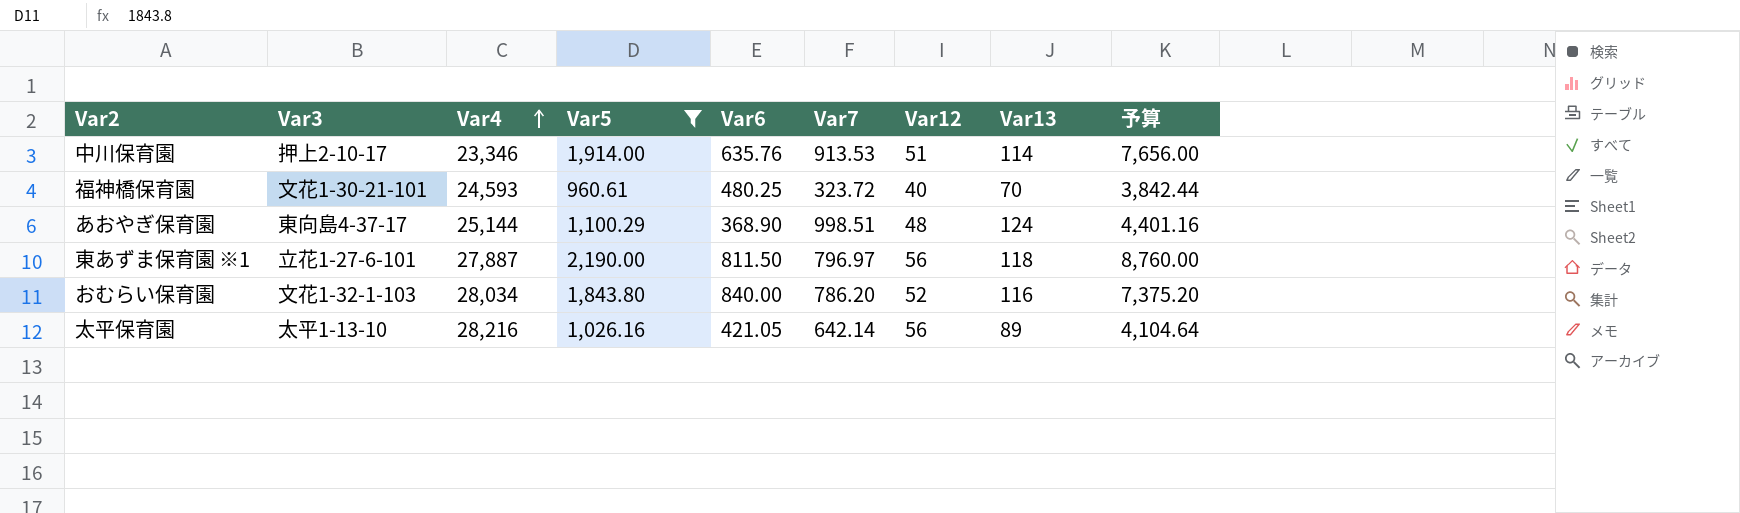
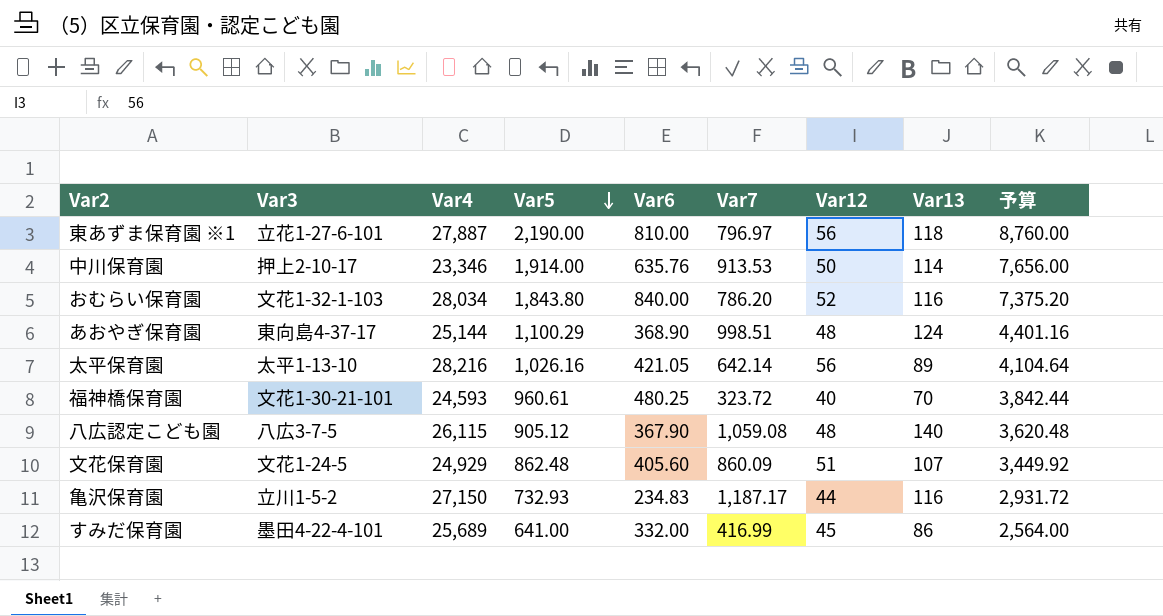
filter: Var5 >= 960.61 -> none
row order: Var4 ascending -> Var5 descending
東あずま保育園 ※1 | Var6: 811.50 -> 810.00
中川保育園 | Var12: 51 -> 50

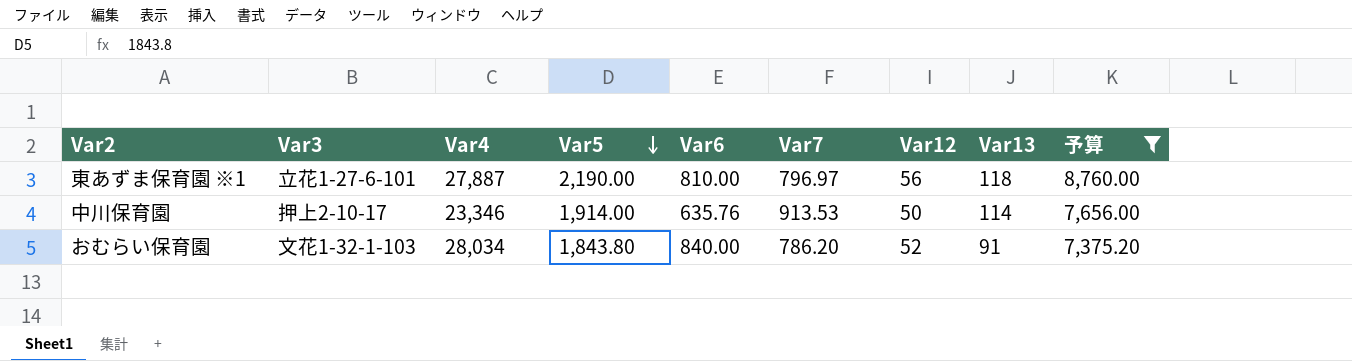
filter: none -> 予算 >= 7,375.20
おむらい保育園 | Var13: 116 -> 91

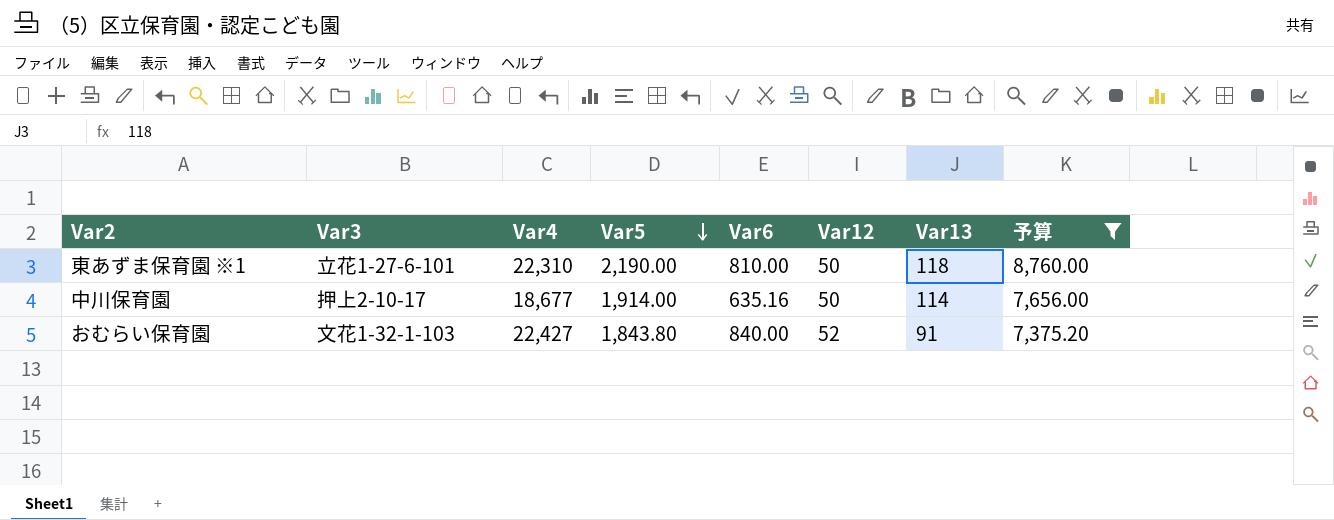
column Var7 | position: 6 -> none
東あずま保育園 ※1 | Var4: 27,887 -> 22,310
東あずま保育園 ※1 | Var12: 56 -> 50
中川保育園 | Var4: 23,346 -> 18,677
中川保育園 | Var6: 635.76 -> 635.16
おむらい保育園 | Var4: 28,034 -> 22,427

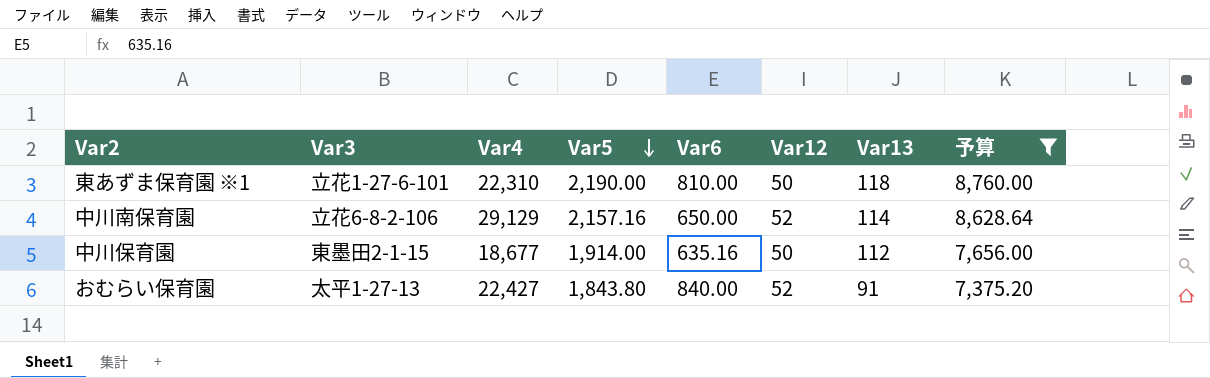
row 中川南保育園: none -> 立花6-8-2-106 | 29,129 | 2,157.16 | 650.00 | 52 | 114 | 8,628.64
中川保育園 | Var3: 押上2-10-17 -> 東墨田2-1-15
中川保育園 | Var13: 114 -> 112
おむらい保育園 | Var3: 文花1-32-1-103 -> 太平1-27-13

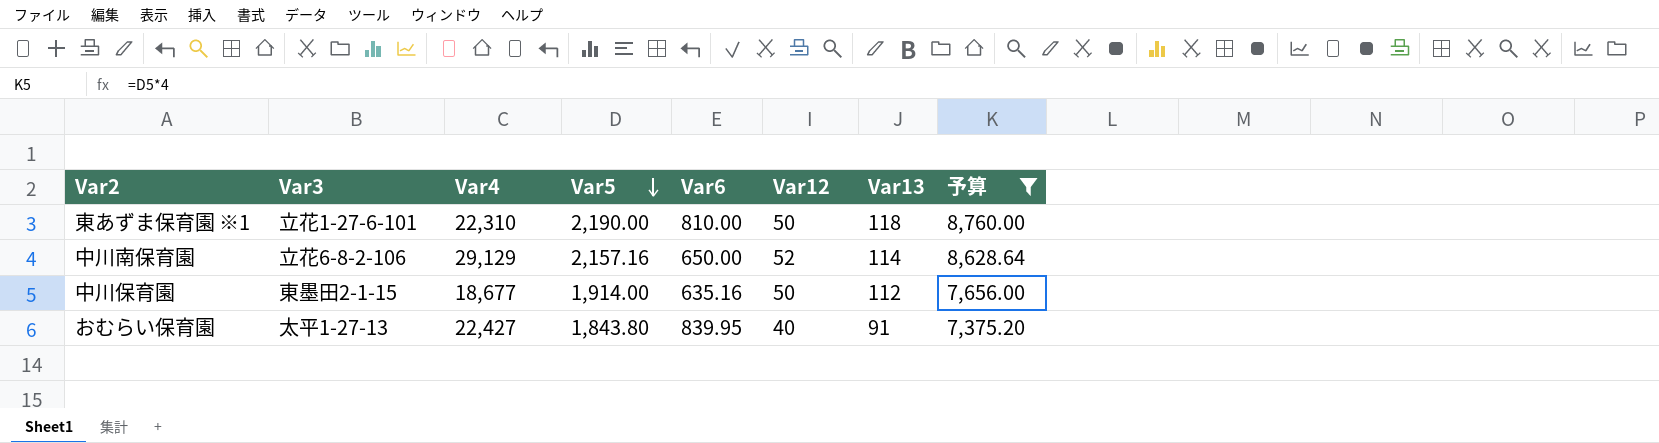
おむらい保育園 | Var6: 840.00 -> 839.95
おむらい保育園 | Var12: 52 -> 40

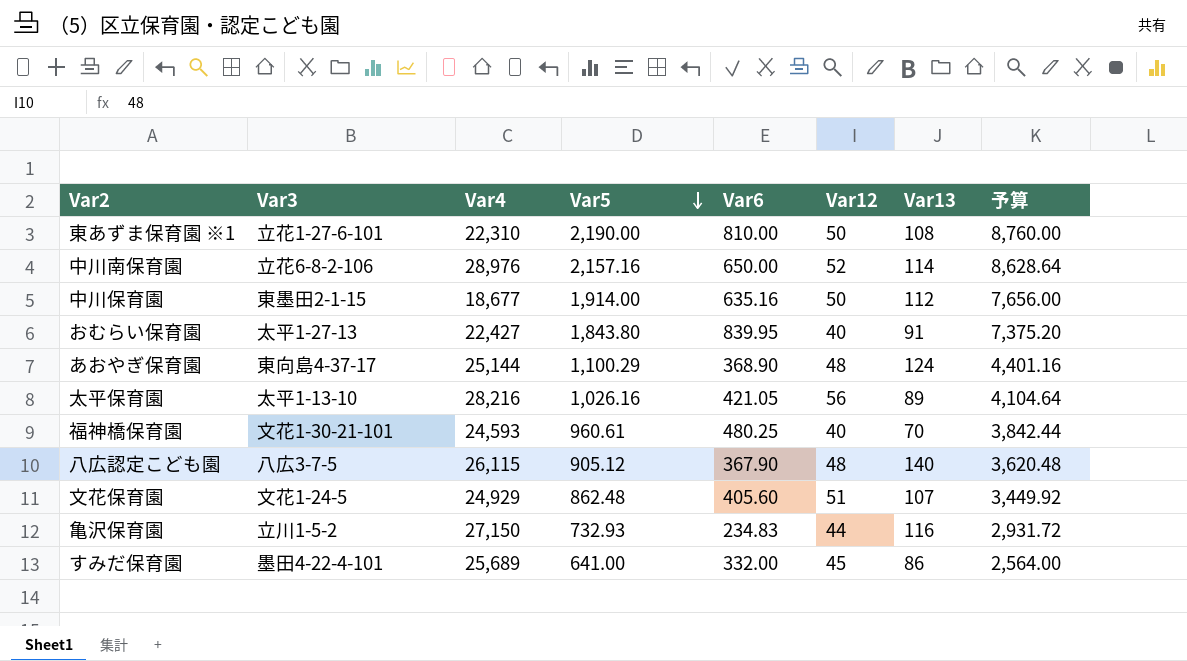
filter: 予算 >= 7,375.20 -> none
東あずま保育園 ※1 | Var13: 118 -> 108
中川南保育園 | Var4: 29,129 -> 28,976

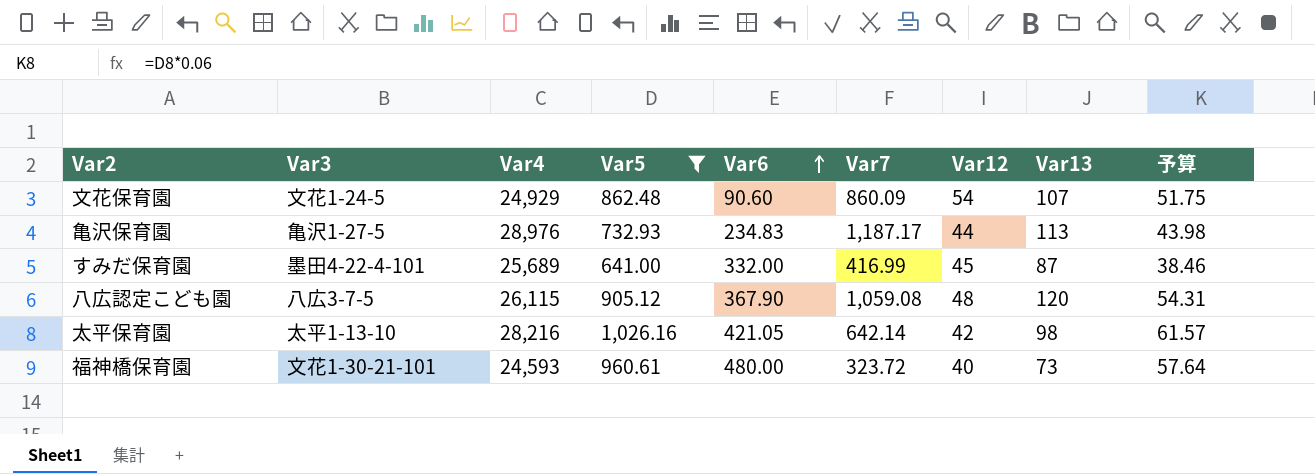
filter: none -> Var5 <= 1,026.16
row order: Var5 descending -> Var6 ascending
column Var7 | position: none -> 6
column 予算 | formula: [Var5] * 4 -> [Var5] * 0.06
文花保育園 | Var6: 405.60 -> 90.60
文花保育園 | Var12: 51 -> 54
亀沢保育園 | Var3: 立川1-5-2 -> 亀沢1-27-5
亀沢保育園 | Var4: 27,150 -> 28,976
亀沢保育園 | Var13: 116 -> 113
すみだ保育園 | Var13: 86 -> 87
八広認定こども園 | Var13: 140 -> 120
太平保育園 | Var12: 56 -> 42
太平保育園 | Var13: 89 -> 98
福神橋保育園 | Var6: 480.25 -> 480.00
福神橋保育園 | Var13: 70 -> 73

